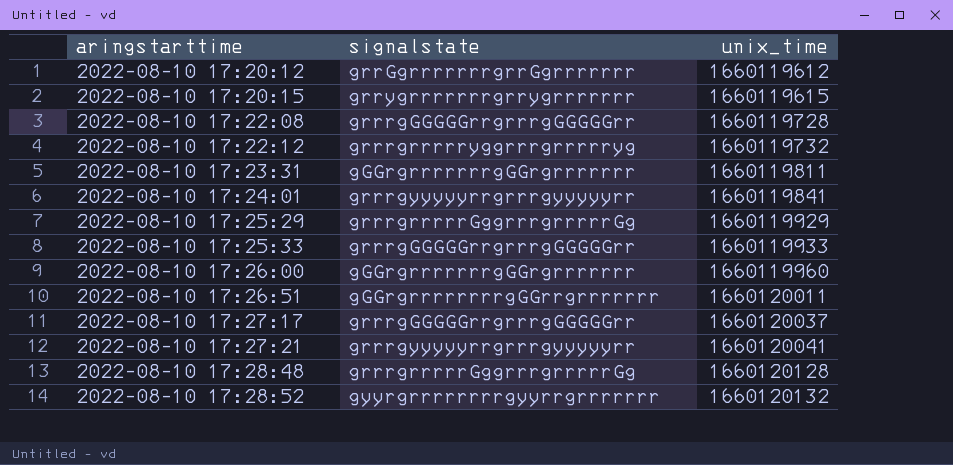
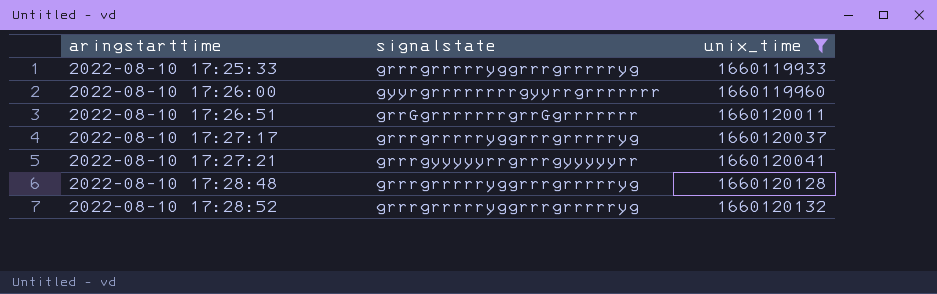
filter: none -> unix_time >= 1660119933
2022-08-10 17:25:33 | signalstate: grrrgGGGGGrrgrrrgGGGGGrr -> grrrgrrrrryggrrrgrrrrryg
2022-08-10 17:26:00 | signalstate: gGGrgrrrrrrrgGGrgrrrrrrr -> gyyrgrrrrrrrrgyyrrgrrrrrrr
2022-08-10 17:26:51 | signalstate: gGGrgrrrrrrrrgGGrrgrrrrrrr -> grrGgrrrrrrrgrrGgrrrrrrr
2022-08-10 17:27:17 | signalstate: grrrgGGGGGrrgrrrgGGGGGrr -> grrrgrrrrryggrrrgrrrrryg
2022-08-10 17:28:48 | signalstate: grrrgrrrrrGggrrrgrrrrrGg -> grrrgrrrrryggrrrgrrrrryg
2022-08-10 17:28:52 | signalstate: gyyrgrrrrrrrrgyyrrgrrrrrrr -> grrrgrrrrryggrrrgrrrrryg

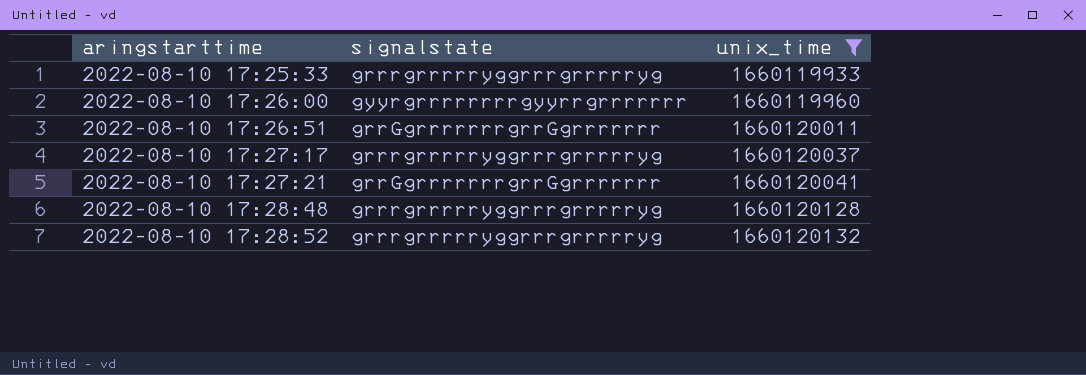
2022-08-10 17:27:21 | signalstate: grrrgyyyyyrrgrrrgyyyyyrr -> grrGgrrrrrrrgrrGgrrrrrrr

